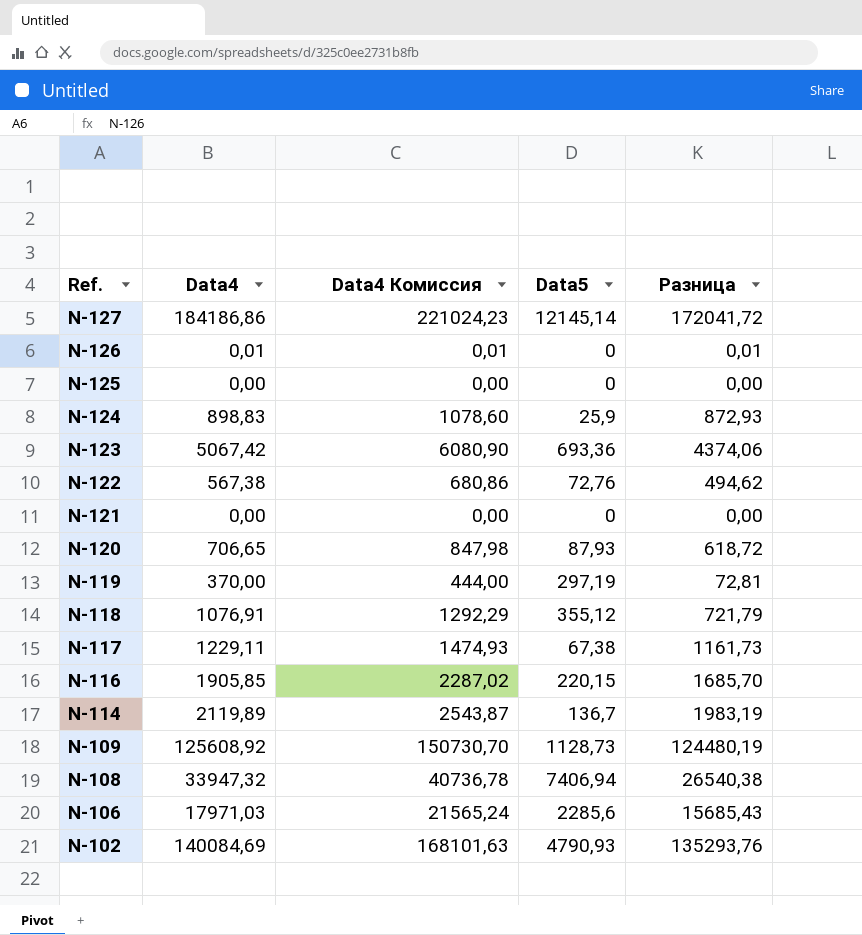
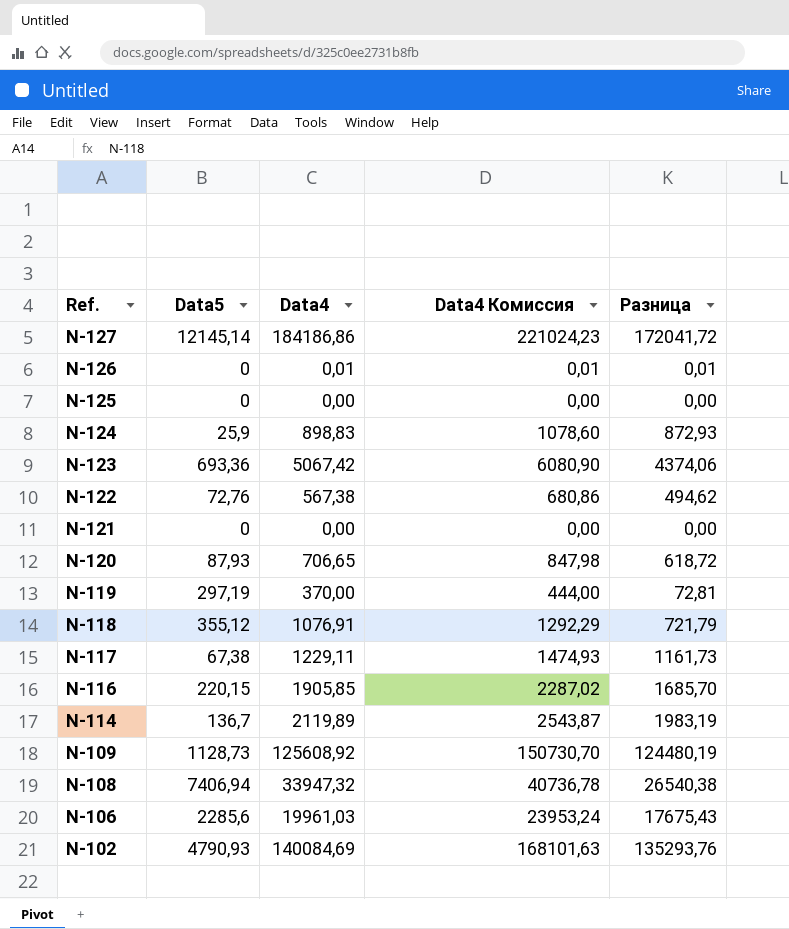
column Data5 | position: 4 -> 2
N-106 | Data4: 17971,03 -> 19961,03
N-106 | Data4 Комиссия: 21565,24 -> 23953,24
N-106 | Разница: 15685,43 -> 17675,43

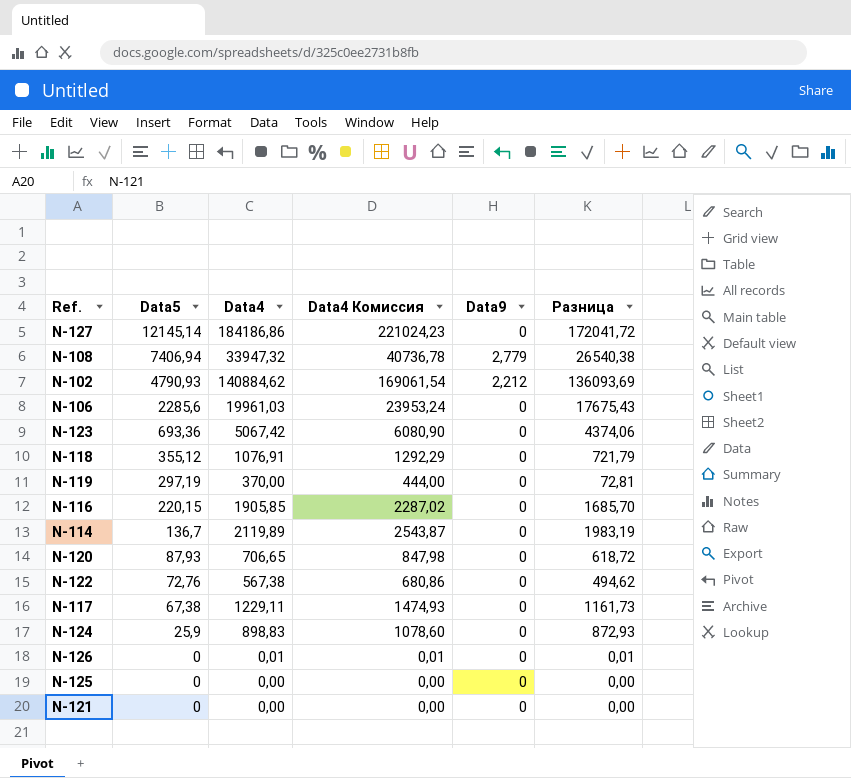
row order: Ref. descending -> Data5 descending
column Data9 | position: none -> 5
row N-109: 1128,73 | 125608,92 | 150730,70 | 124480,19 -> none
N-102 | Data4: 140084,69 -> 140884,62
N-102 | Data4 Комиссия: 168101,63 -> 169061,54
N-102 | Разница: 135293,76 -> 136093,69

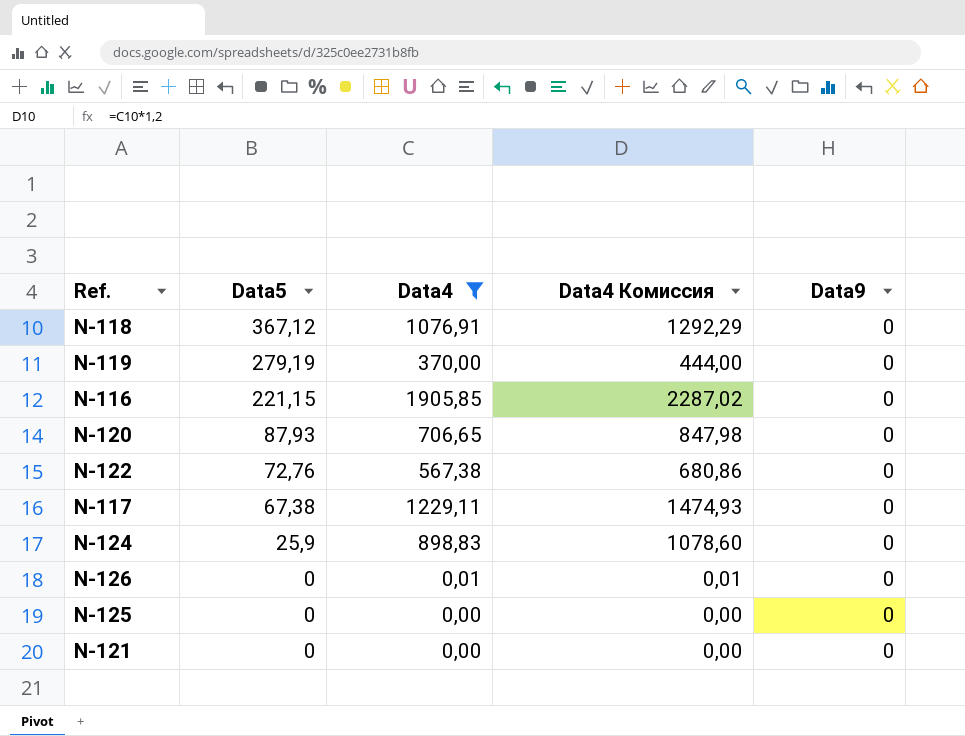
filter: none -> Data4 <= 1905,85
column Разница | formula: [Data4] - [Data5] -> none
N-118 | Data5: 355,12 -> 367,12
N-119 | Data5: 297,19 -> 279,19
N-116 | Data5: 220,15 -> 221,15

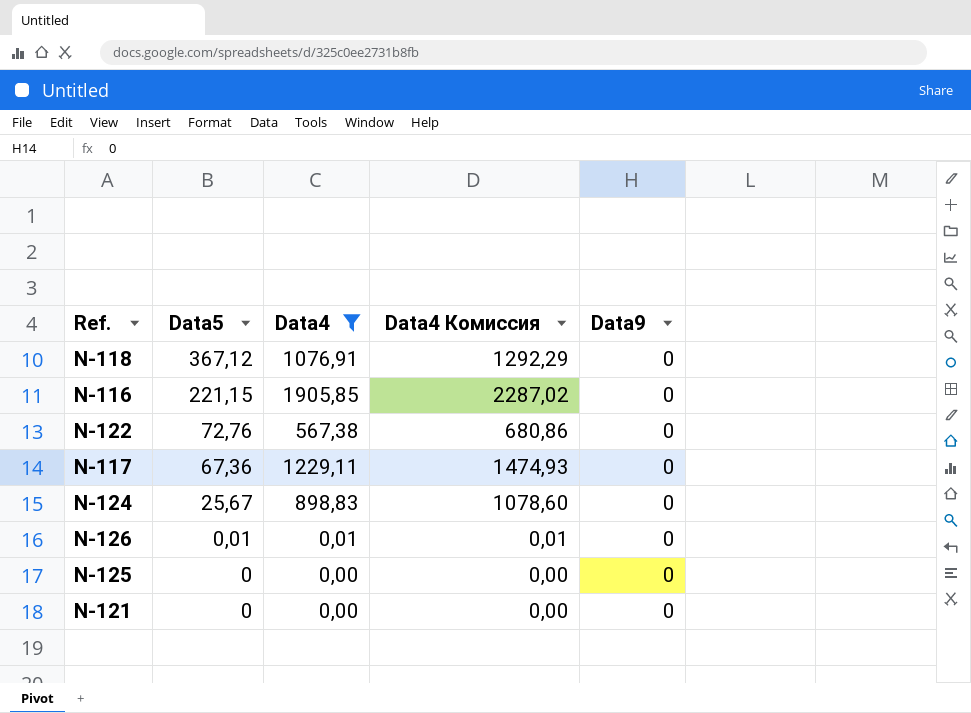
row N-119: 279,19 | 370,00 | 444,00 | 0 -> none
row N-120: 87,93 | 706,65 | 847,98 | 0 -> none
N-117 | Data5: 67,38 -> 67,36
N-124 | Data5: 25,9 -> 25,67
N-126 | Data5: 0 -> 0,01

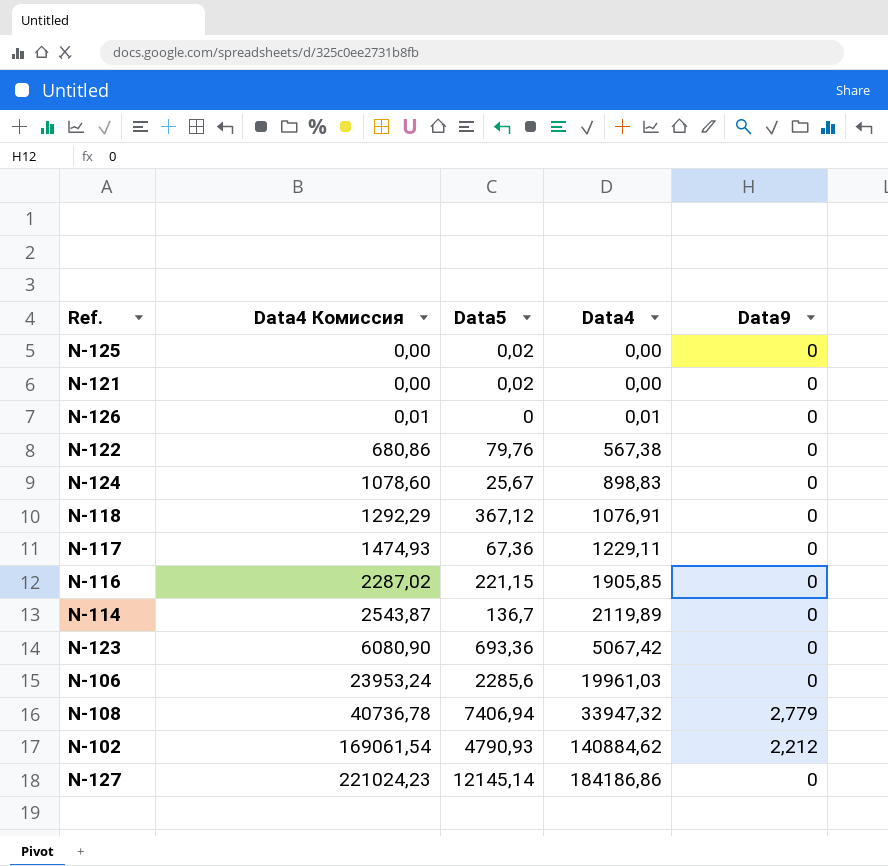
filter: Data4 <= 1905,85 -> none
row order: Data5 descending -> Data4 Комиссия ascending
column Data4 Комиссия | position: 4 -> 2
N-125 | Data5: 0 -> 0,02
N-121 | Data5: 0 -> 0,02
N-126 | Data5: 0,01 -> 0
N-122 | Data5: 72,76 -> 79,76

